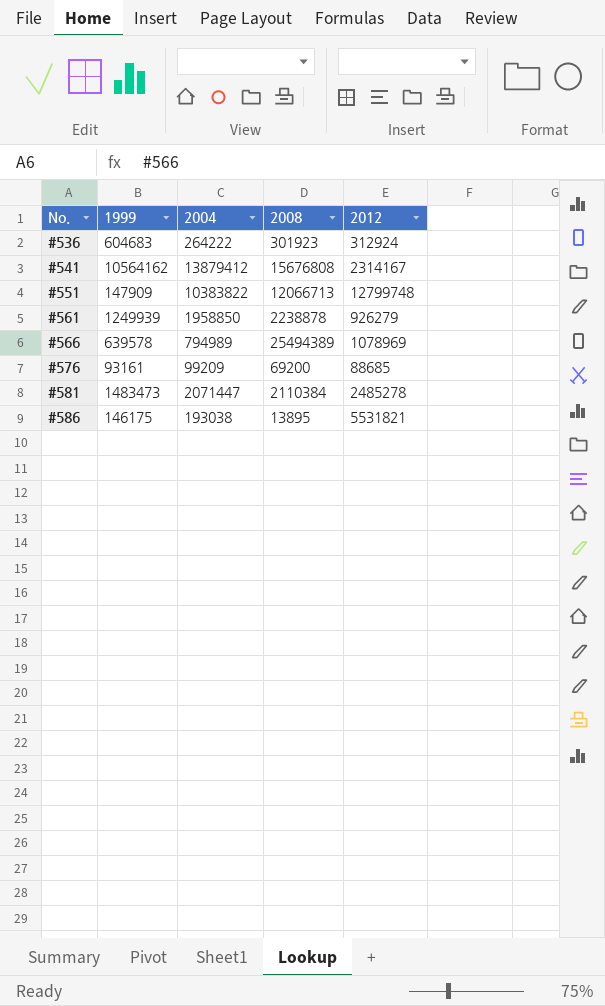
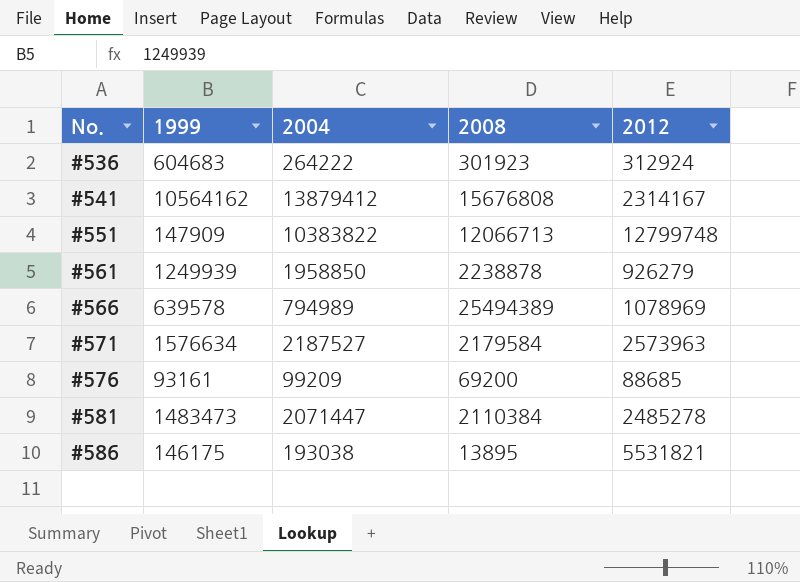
row #571: none -> 1576634 | 2187527 | 2179584 | 2573963

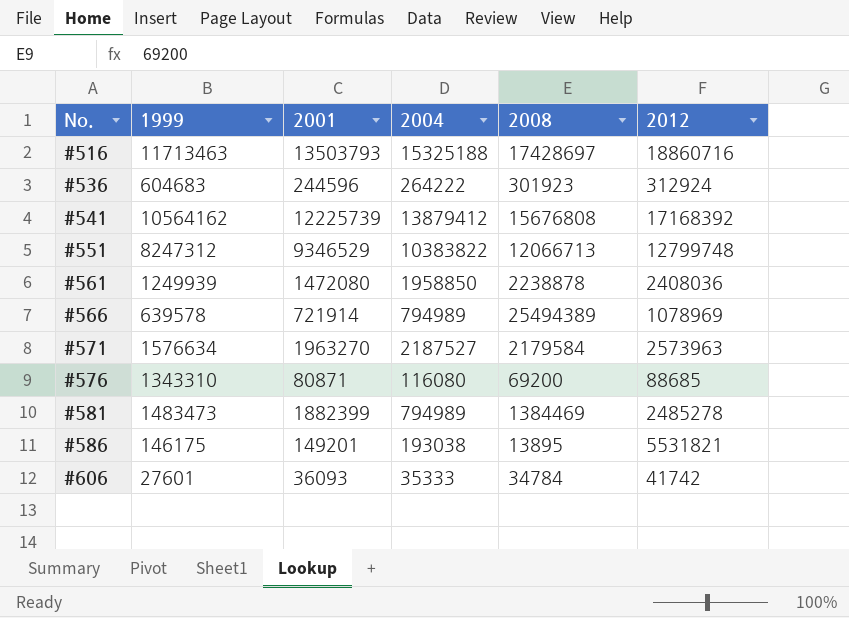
column 2001 | position: none -> 3
row #516: none -> 11713463 | 13503793 | 15325188 | 17428697 | 18860716
#541 | 2012: 2314167 -> 17168392
#551 | 1999: 147909 -> 8247312
#561 | 2012: 926279 -> 2408036
#576 | 1999: 93161 -> 1343310
#576 | 2004: 99209 -> 116080
#581 | 2004: 2071447 -> 794989
#581 | 2008: 2110384 -> 1384469
row #606: none -> 27601 | 36093 | 35333 | 34784 | 41742

